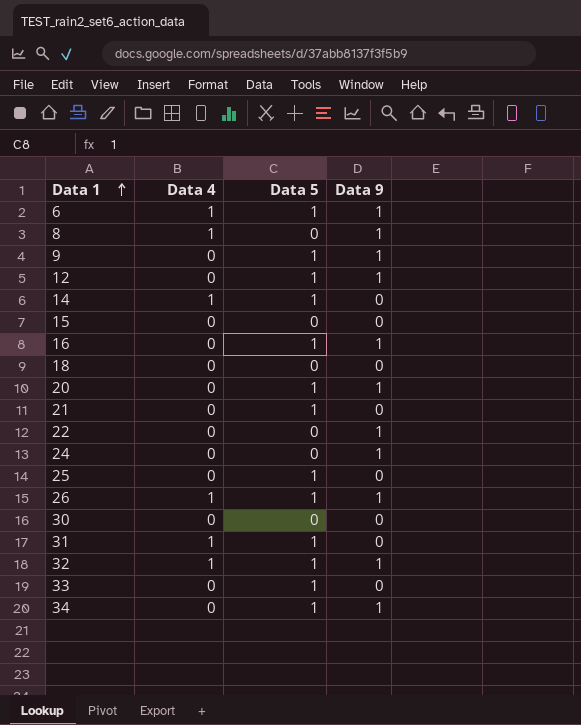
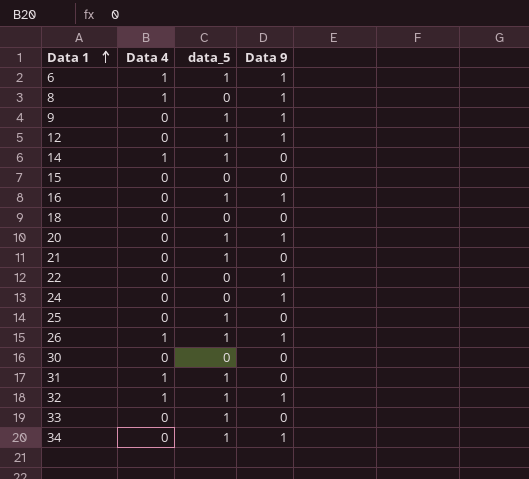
column name: Data 5 -> data_5

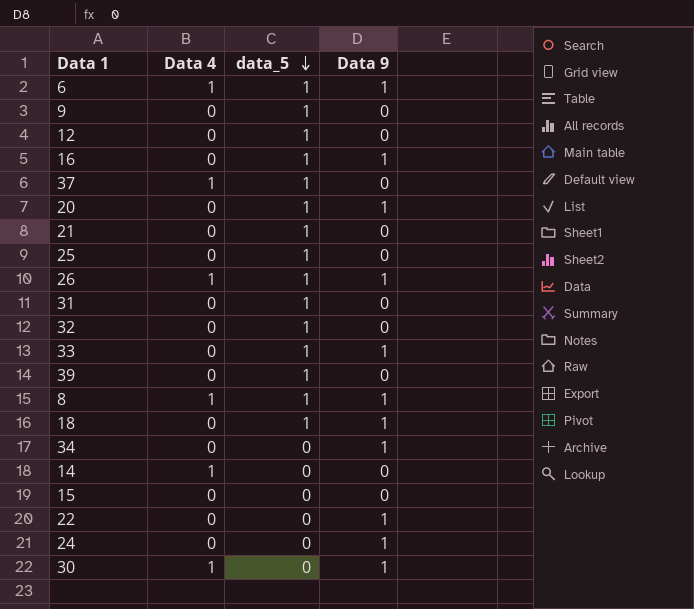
row order: Data 1 ascending -> data_5 descending
9 | Data 9: 1 -> 0
12 | Data 9: 1 -> 0
row 37: none -> 1 | 1 | 0
31 | Data 4: 1 -> 0
32 | Data 4: 1 -> 0
32 | Data 9: 1 -> 0
33 | Data 9: 0 -> 1
row 39: none -> 0 | 1 | 0
8 | data_5: 0 -> 1
18 | data_5: 0 -> 1
18 | Data 9: 0 -> 1
34 | data_5: 1 -> 0
14 | data_5: 1 -> 0
30 | Data 4: 0 -> 1
30 | Data 9: 0 -> 1

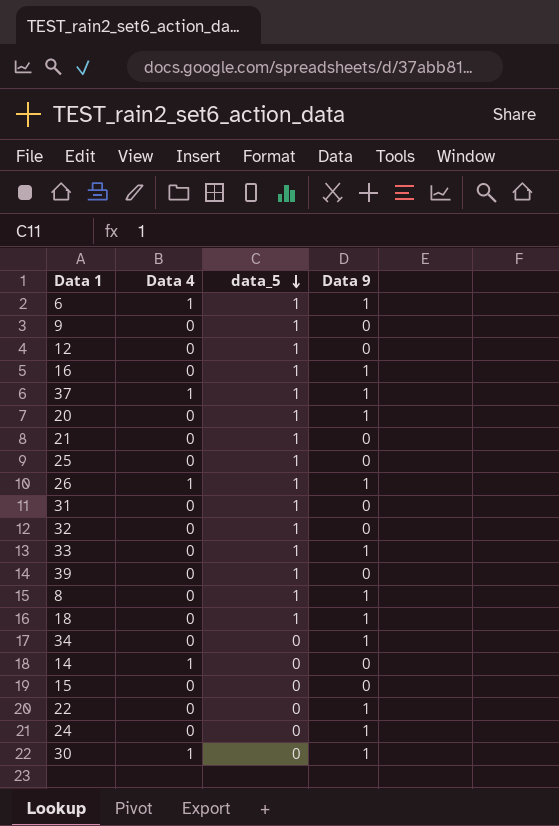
37 | Data 9: 0 -> 1
8 | Data 4: 1 -> 0

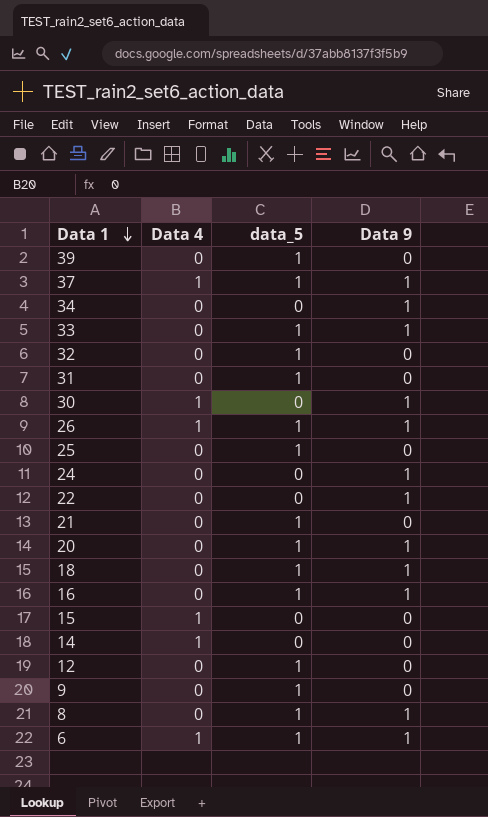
row order: data_5 descending -> Data 1 descending
15 | Data 4: 0 -> 1

